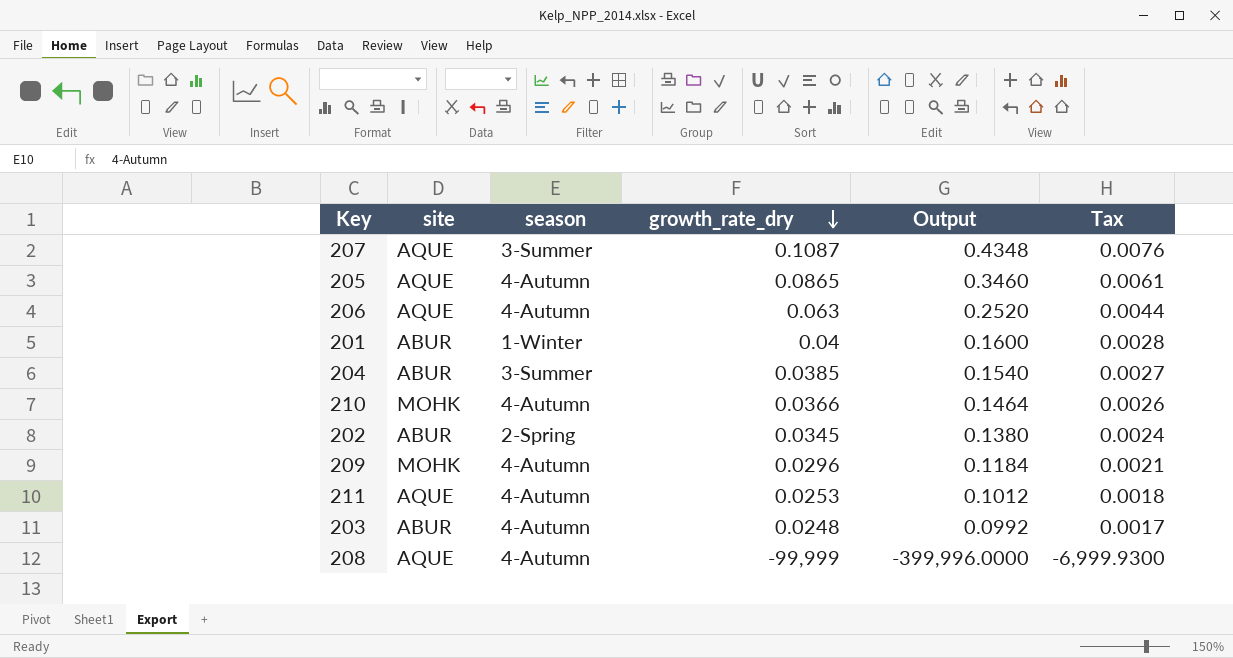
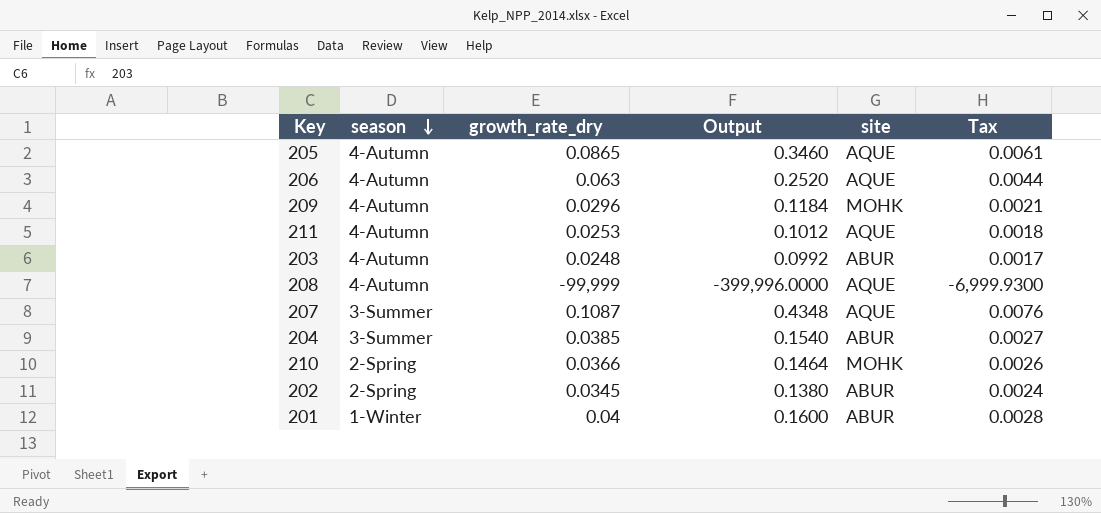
row order: growth_rate_dry descending -> season descending
column site | position: 2 -> 5
210 | season: 4-Autumn -> 2-Spring

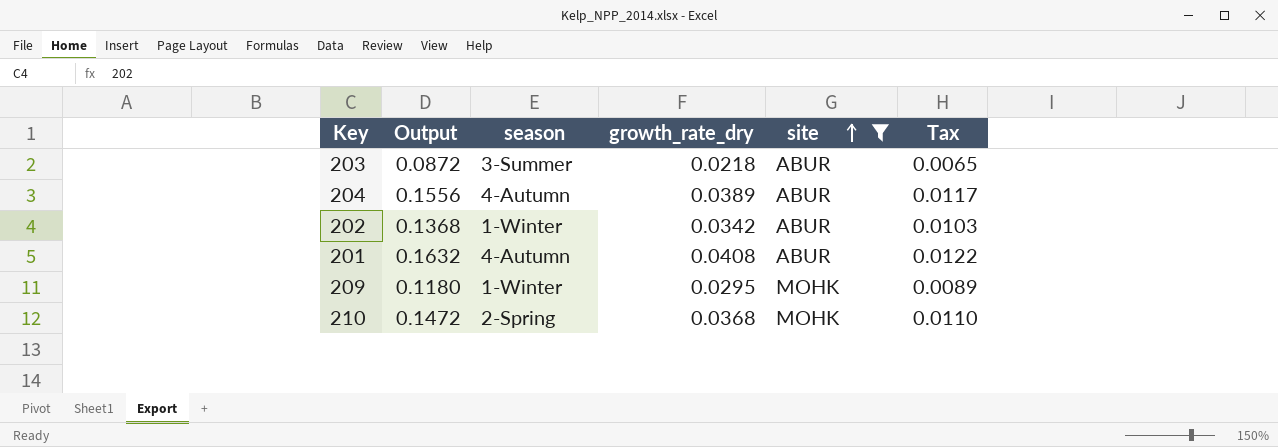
filter: none -> site != AQUE
row order: season descending -> site ascending
column Output | position: 4 -> 2
column Tax | formula: [growth_rate_dry] * 0.07 -> [growth_rate_dry] * 0.3
203 | Output: 0.0992 -> 0.0872
203 | season: 4-Autumn -> 3-Summer
203 | growth_rate_dry: 0.0248 -> 0.0218
204 | Output: 0.1540 -> 0.1556
204 | season: 3-Summer -> 4-Autumn
204 | growth_rate_dry: 0.0385 -> 0.0389
202 | Output: 0.1380 -> 0.1368
202 | season: 2-Spring -> 1-Winter
202 | growth_rate_dry: 0.0345 -> 0.0342
201 | Output: 0.1600 -> 0.1632
201 | season: 1-Winter -> 4-Autumn
201 | growth_rate_dry: 0.04 -> 0.0408
209 | Output: 0.1184 -> 0.1180
209 | season: 4-Autumn -> 1-Winter
209 | growth_rate_dry: 0.0296 -> 0.0295
210 | Output: 0.1464 -> 0.1472
210 | growth_rate_dry: 0.0366 -> 0.0368

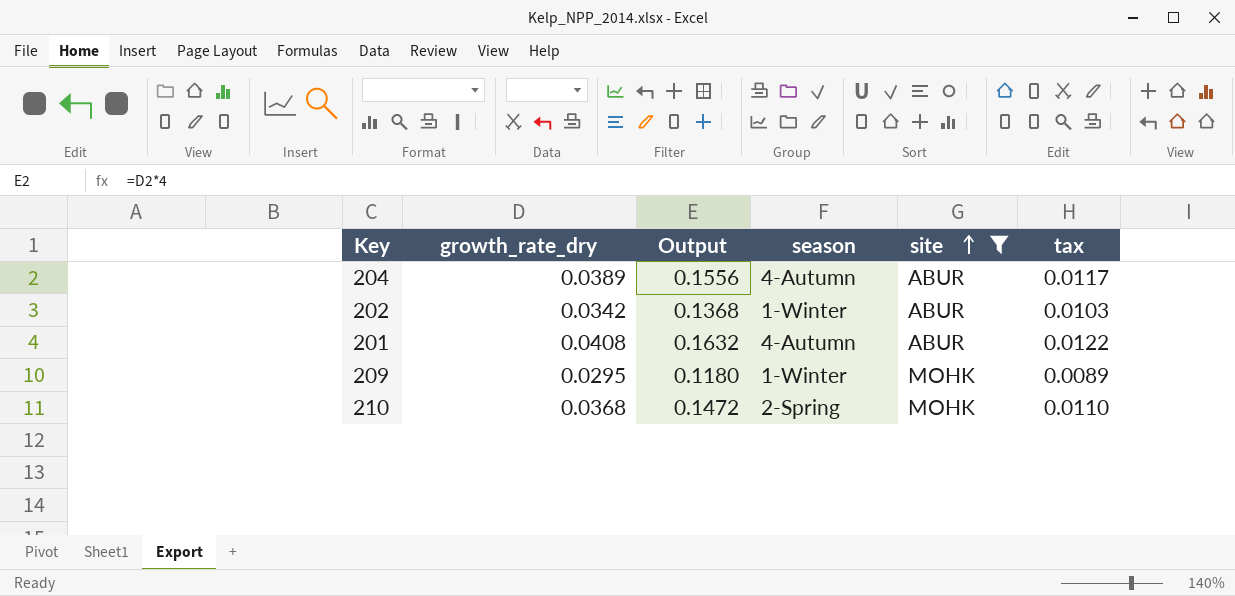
column growth_rate_dry | position: 4 -> 2
column name: Tax -> tax
row 203: 0.0872 | 3-Summer | 0.0218 | ABUR | 0.0065 -> none

